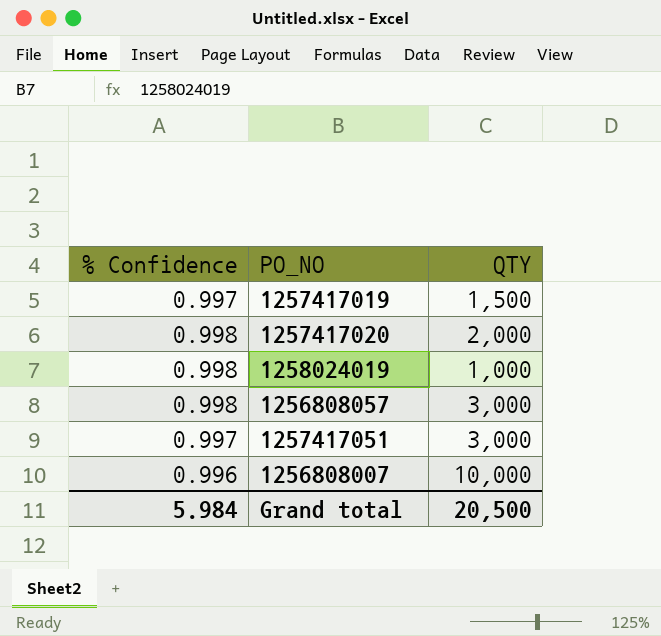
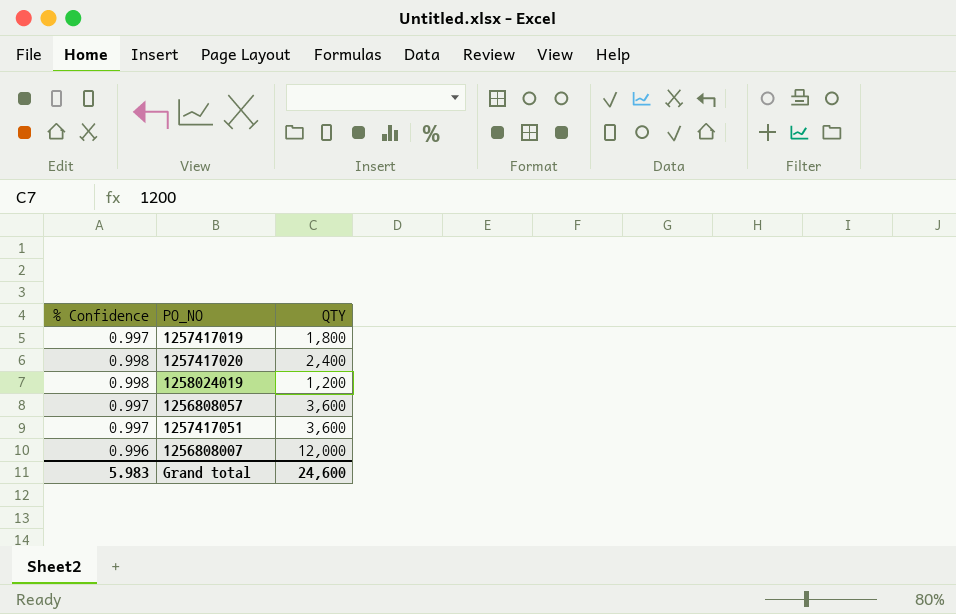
1257417019 | QTY: 1,500 -> 1,800
1257417020 | QTY: 2,000 -> 2,400
1258024019 | QTY: 1,000 -> 1,200
1256808057 | % Confidence: 0.998 -> 0.997
1256808057 | QTY: 3,000 -> 3,600
1257417051 | QTY: 3,000 -> 3,600
1256808007 | QTY: 10,000 -> 12,000
Grand total | % Confidence: 5.984 -> 5.983
Grand total | QTY: 20,500 -> 24,600

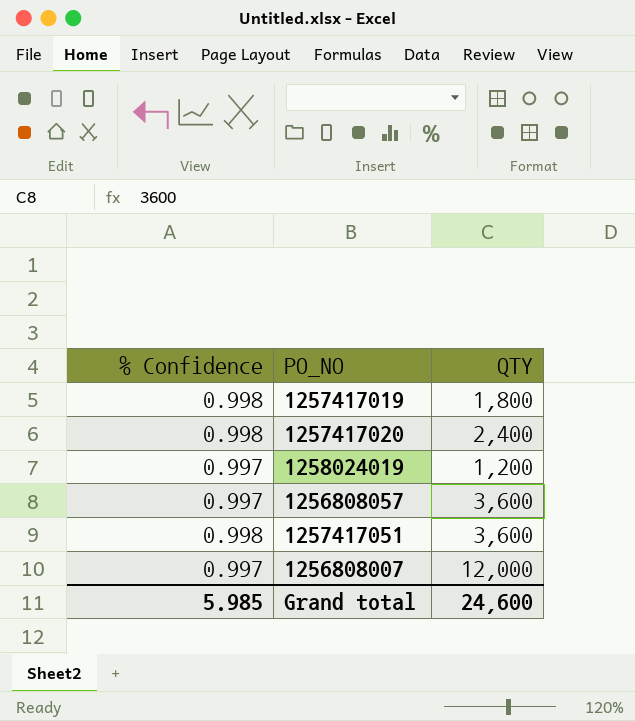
1257417019 | % Confidence: 0.997 -> 0.998
1258024019 | % Confidence: 0.998 -> 0.997
1257417051 | % Confidence: 0.997 -> 0.998
1256808007 | % Confidence: 0.996 -> 0.997
Grand total | % Confidence: 5.983 -> 5.985

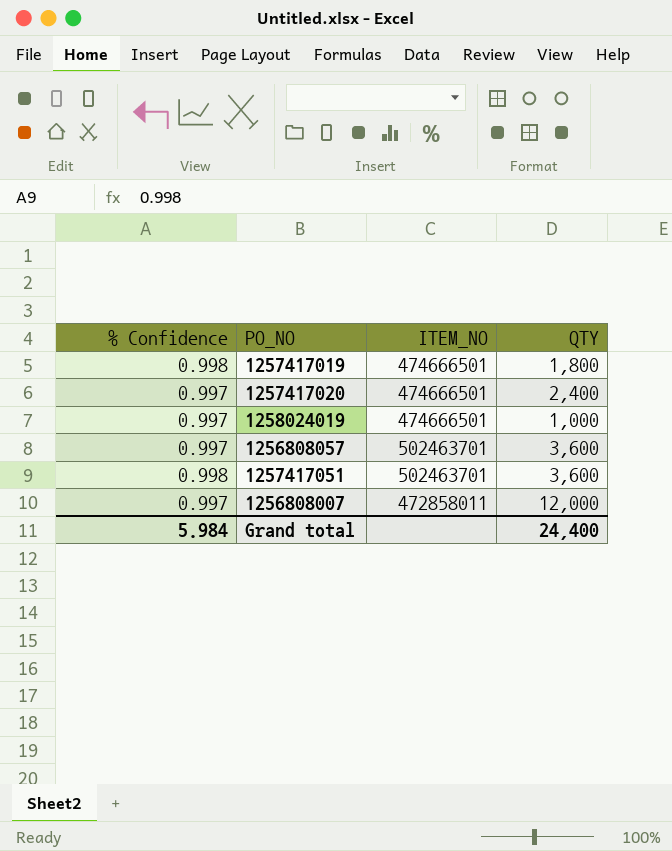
column ITEM_NO | position: none -> 3
1257417020 | % Confidence: 0.998 -> 0.997
1258024019 | QTY: 1,200 -> 1,000
Grand total | % Confidence: 5.985 -> 5.984
Grand total | QTY: 24,600 -> 24,400

